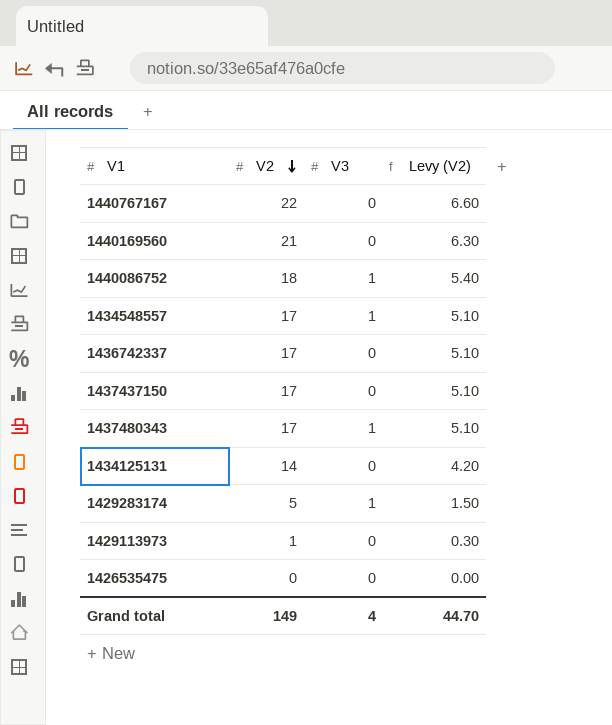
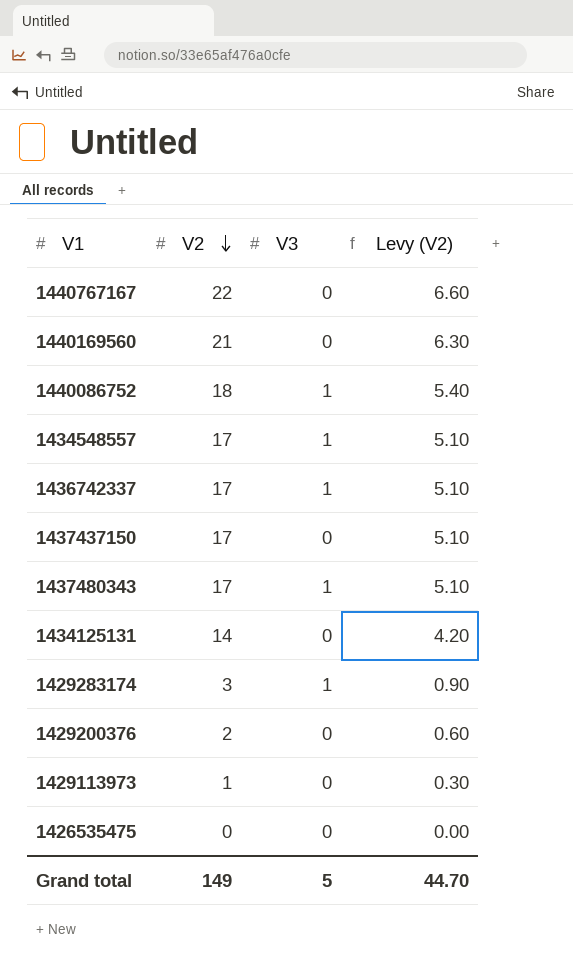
1436742337 | V3: 0 -> 1
1429283174 | V2: 5 -> 3
1429283174 | Levy (V2): 1.50 -> 0.90
row 1429200376: none -> 2 | 0 | 0.60
Grand total | V3: 4 -> 5

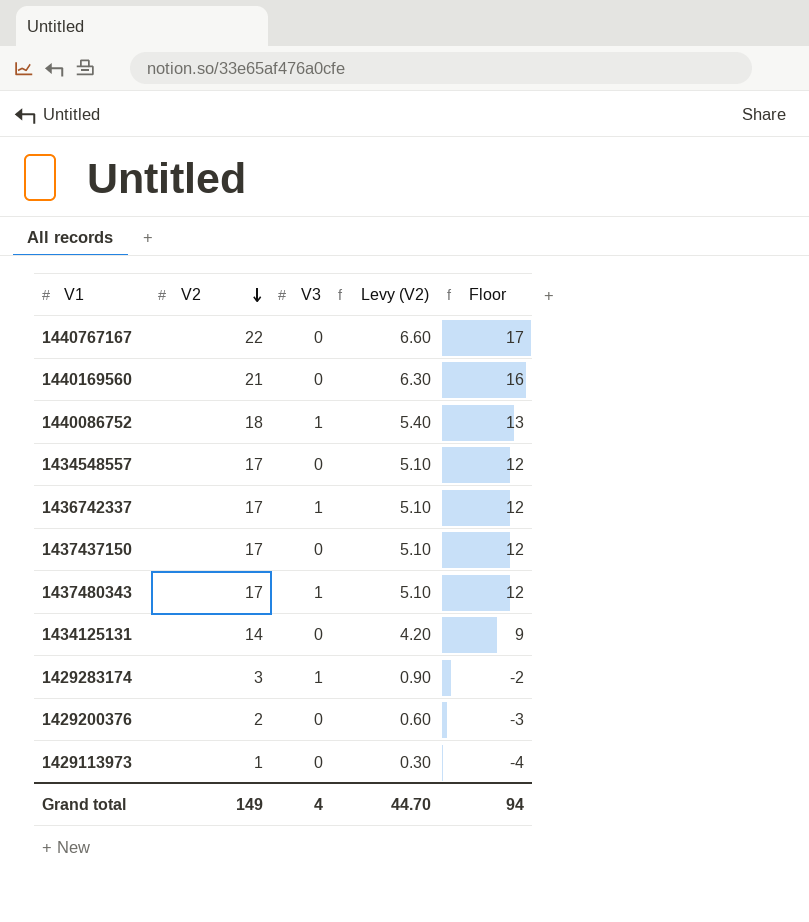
column Floor | formula: none -> [V2] - 5
row 1426535475: 0 | 0 | 0.00 -> none
1434548557 | V3: 1 -> 0
Grand total | V3: 5 -> 4

